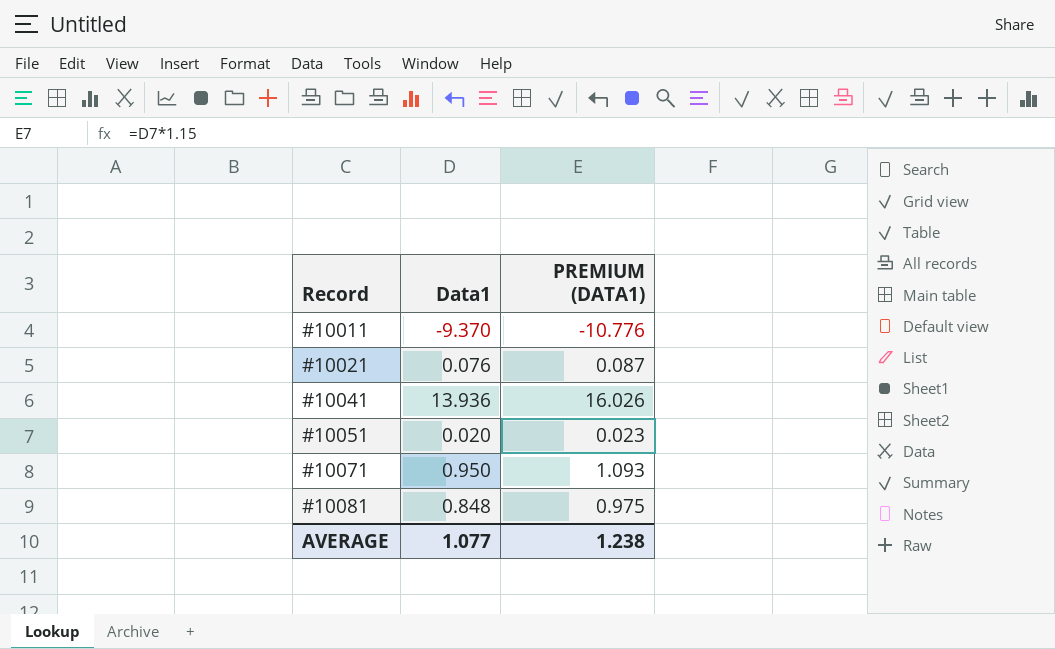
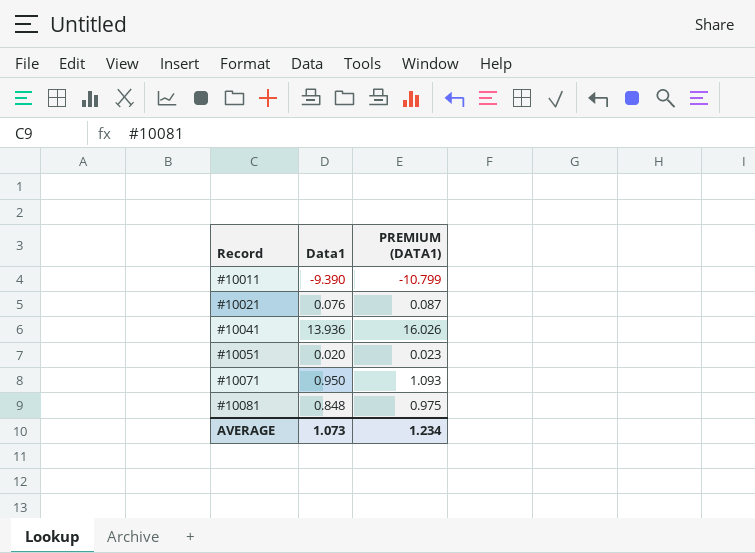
#10011 | Data1: -9.370 -> -9.390
#10011 | PREMIUM (DATA1): -10.776 -> -10.799
AVERAGE | Data1: 1.077 -> 1.073
AVERAGE | PREMIUM (DATA1): 1.238 -> 1.234

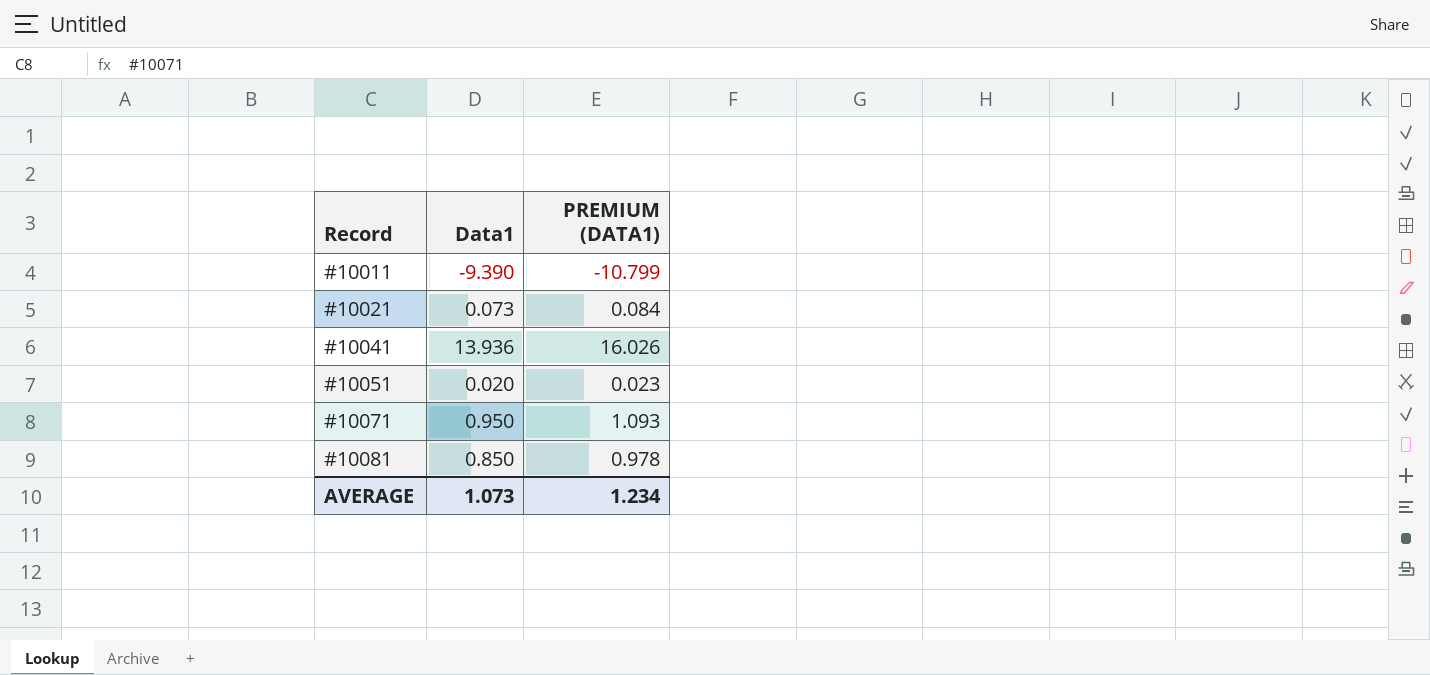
#10021 | Data1: 0.076 -> 0.073
#10021 | PREMIUM (DATA1): 0.087 -> 0.084
#10081 | Data1: 0.848 -> 0.850
#10081 | PREMIUM (DATA1): 0.975 -> 0.978

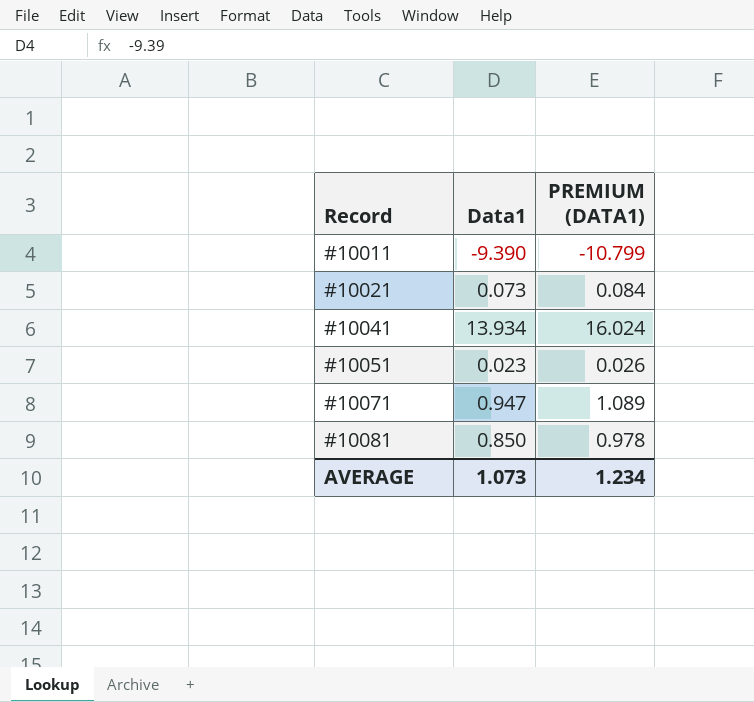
#10041 | Data1: 13.936 -> 13.934
#10041 | PREMIUM (DATA1): 16.026 -> 16.024
#10051 | Data1: 0.020 -> 0.023
#10051 | PREMIUM (DATA1): 0.023 -> 0.026
#10071 | Data1: 0.950 -> 0.947
#10071 | PREMIUM (DATA1): 1.093 -> 1.089

